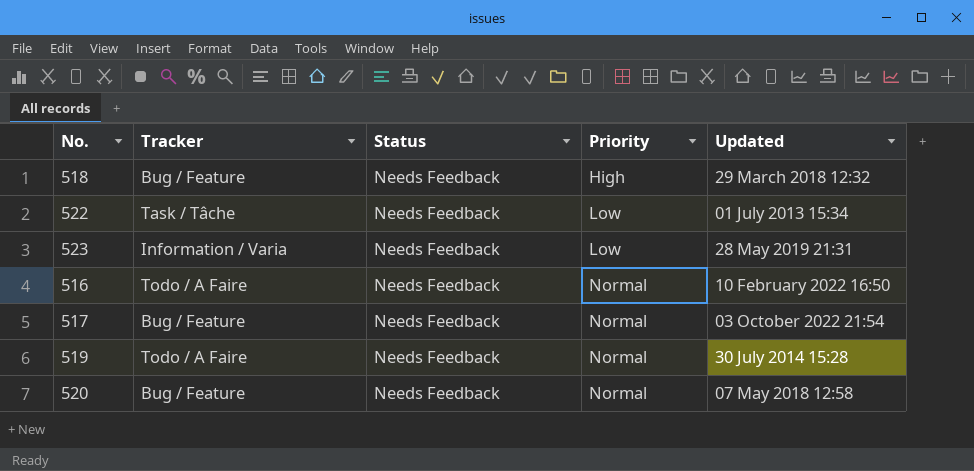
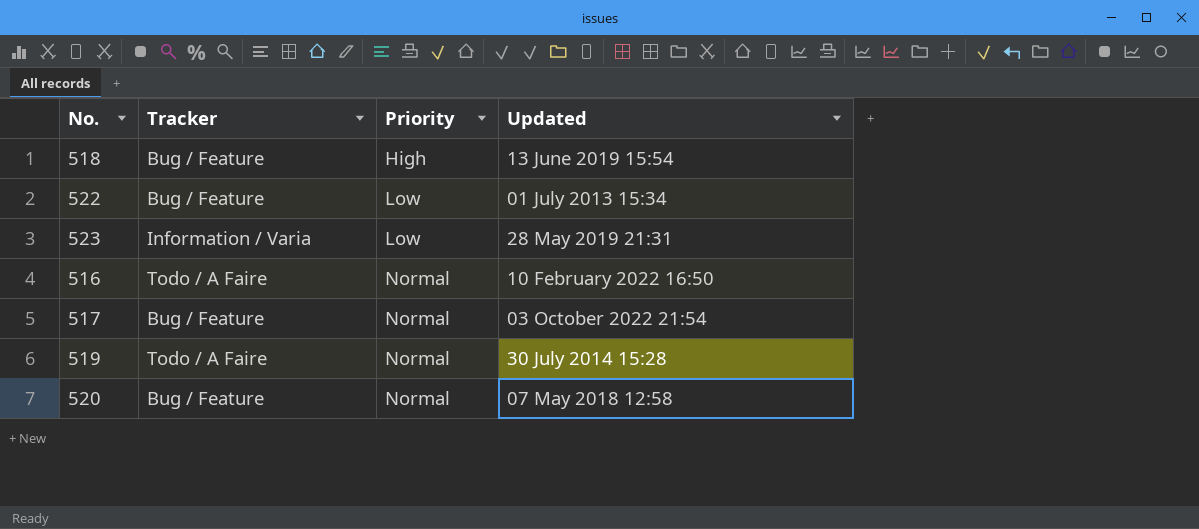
column Status | position: 3 -> none
518 | Updated: 29 March 2018 12:32 -> 13 June 2019 15:54
522 | Tracker: Task / Tâche -> Bug / Feature

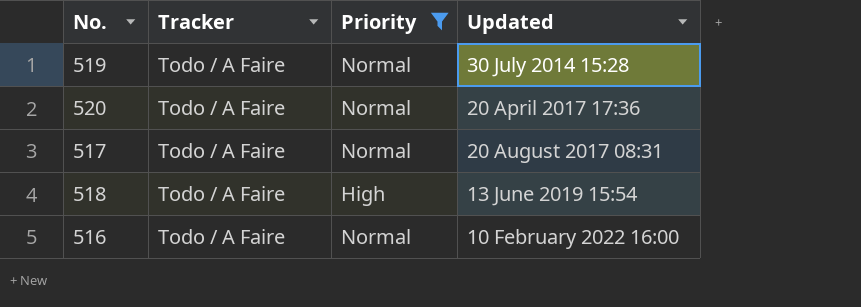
filter: none -> Priority != Low
row order: Priority ascending -> Updated ascending
520 | Tracker: Bug / Feature -> Todo / A Faire
520 | Updated: 07 May 2018 12:58 -> 20 April 2017 17:36
517 | Tracker: Bug / Feature -> Todo / A Faire
517 | Updated: 03 October 2022 21:54 -> 20 August 2017 08:31
518 | Tracker: Bug / Feature -> Todo / A Faire
516 | Updated: 10 February 2022 16:50 -> 10 February 2022 16:00

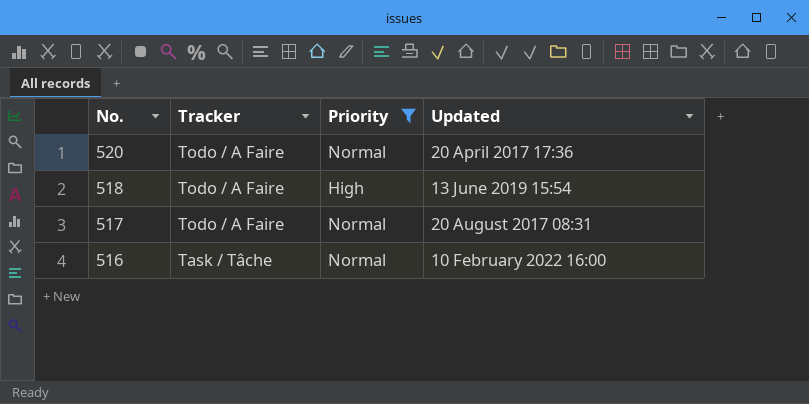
row order: Updated ascending -> No. descending
row 519: Todo / A Faire | Normal | 30 July 2014 15:28 -> none
516 | Tracker: Todo / A Faire -> Task / Tâche

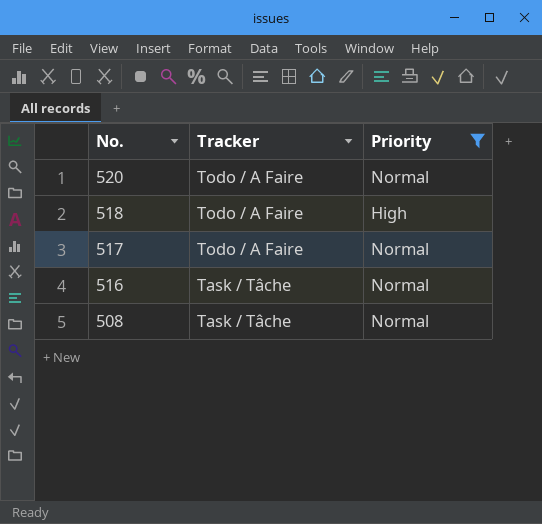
column Updated | position: 4 -> none
row 508: none -> Task / Tâche | Normal

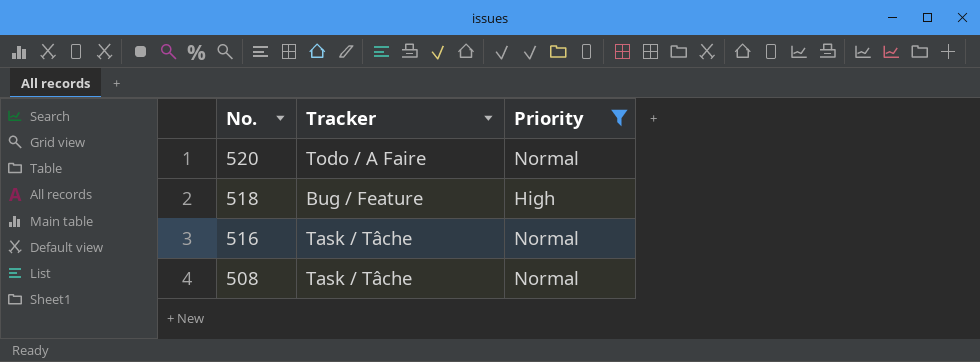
row 517: Todo / A Faire | Normal -> none
518 | Tracker: Todo / A Faire -> Bug / Feature

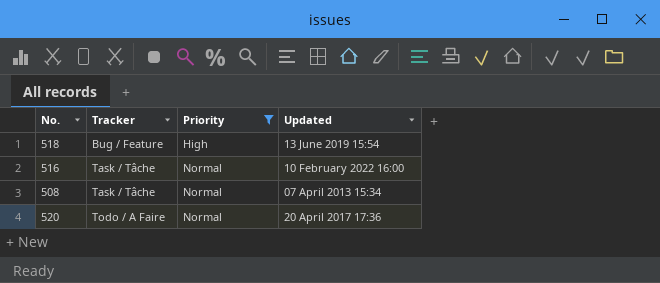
row order: No. descending -> Tracker ascending
column Updated | position: none -> 4

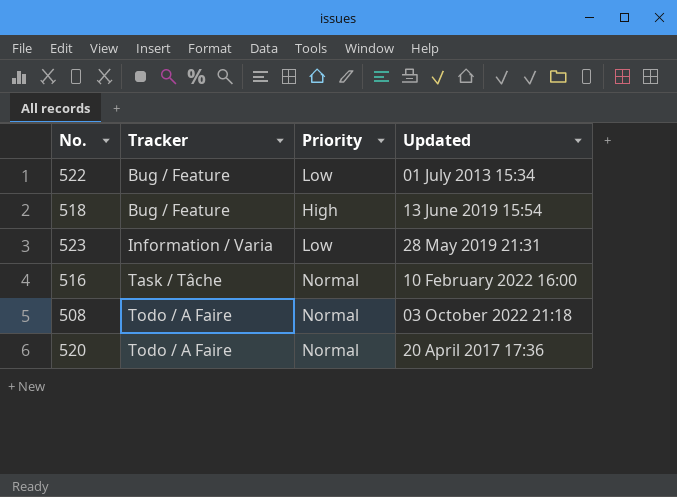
filter: Priority != Low -> none
508 | Tracker: Task / Tâche -> Todo / A Faire
508 | Updated: 07 April 2013 15:34 -> 03 October 2022 21:18

